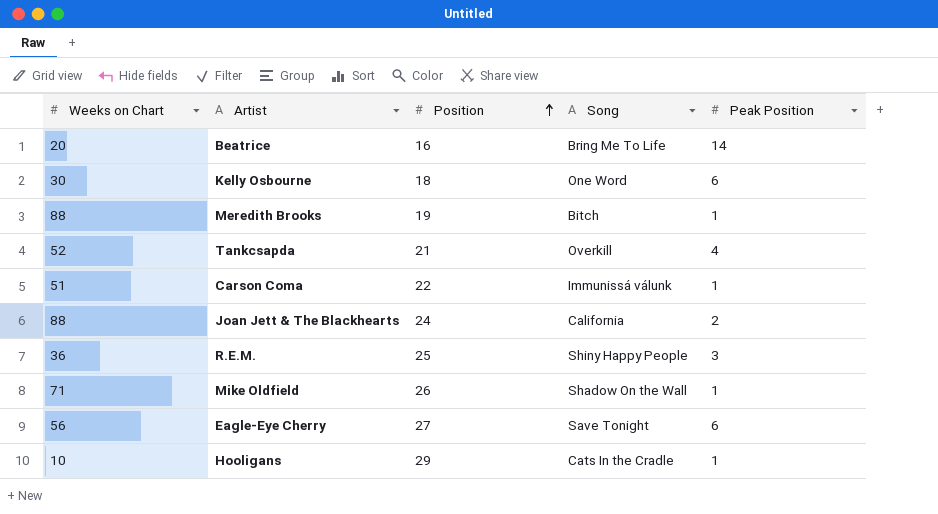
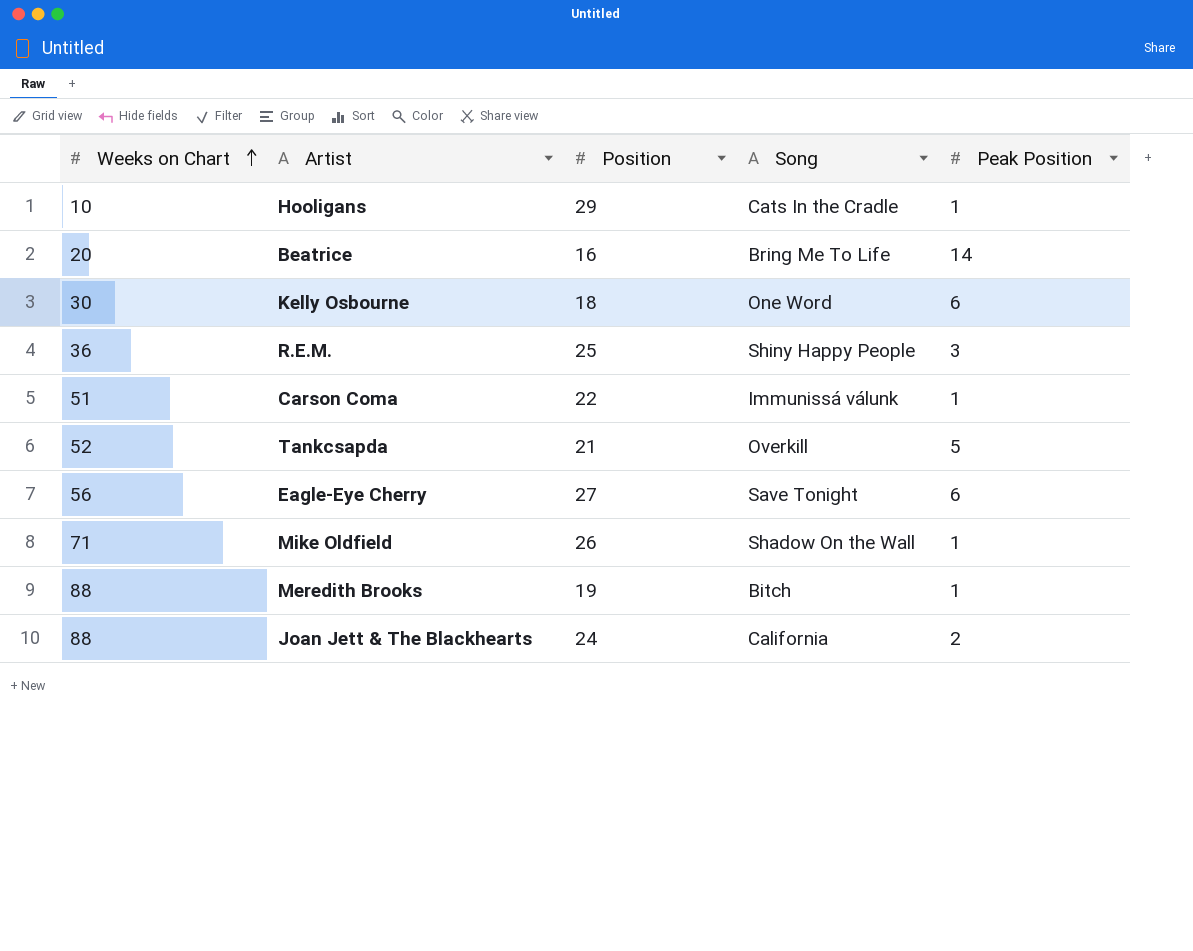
row order: Position ascending -> Weeks on Chart ascending
Tankcsapda | Peak Position: 4 -> 5

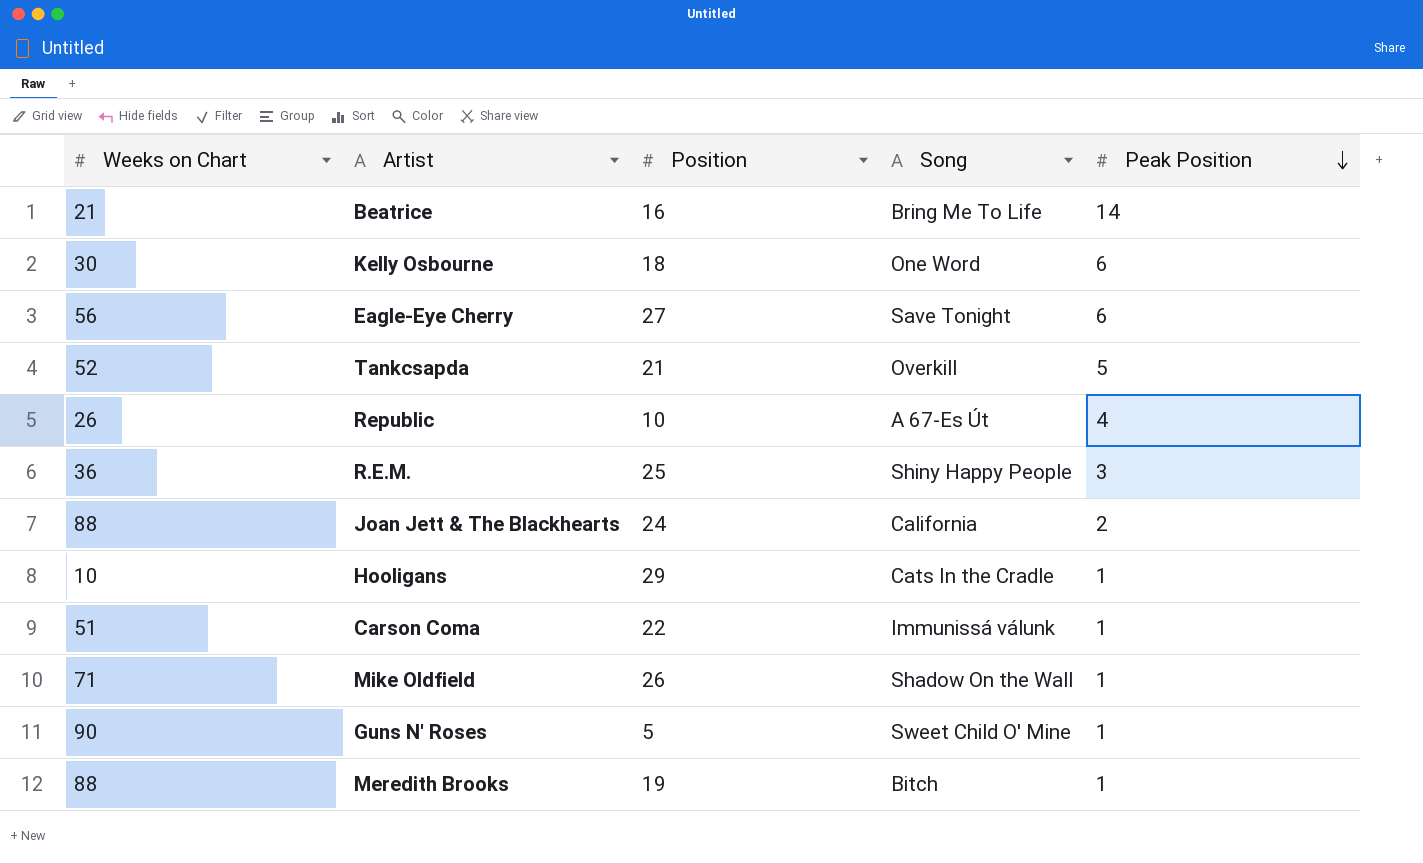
row order: Weeks on Chart ascending -> Peak Position descending
Beatrice | Weeks on Chart: 20 -> 21
row Republic: none -> 26 | 10 | A 67-Es Út | 4
row Guns N' Roses: none -> 90 | 5 | Sweet Child O' Mine | 1

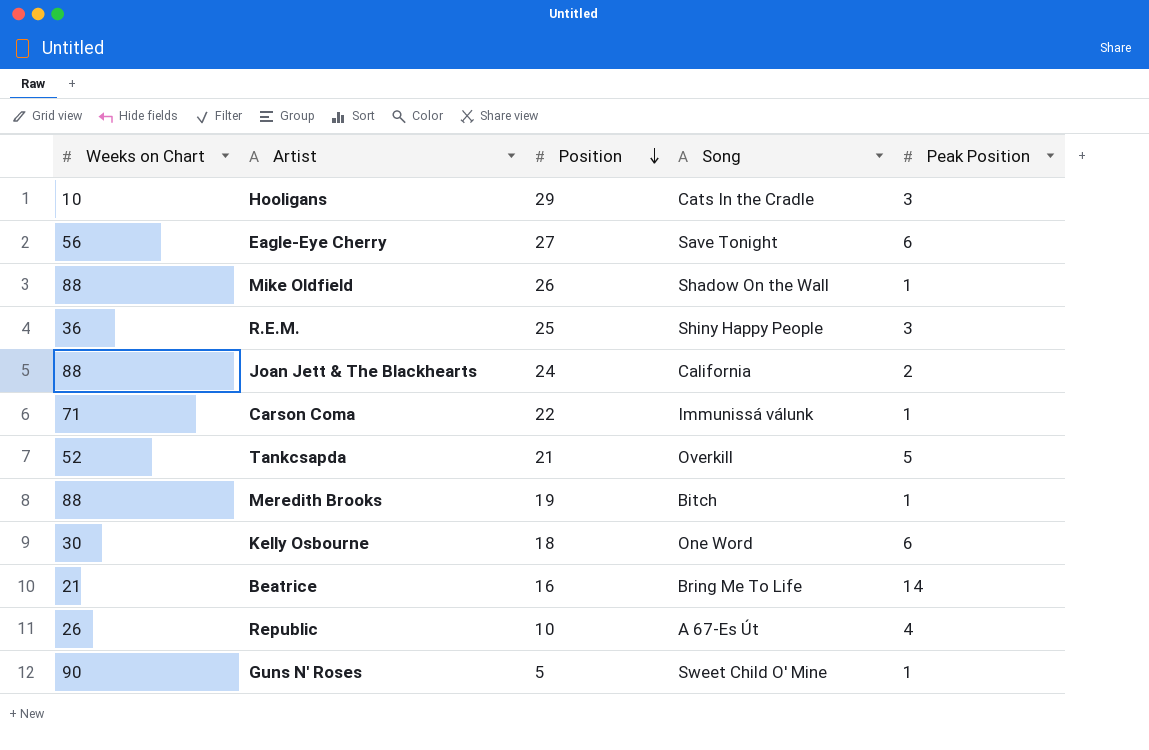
row order: Peak Position descending -> Position descending
Hooligans | Peak Position: 1 -> 3
Mike Oldfield | Weeks on Chart: 71 -> 88
Carson Coma | Weeks on Chart: 51 -> 71

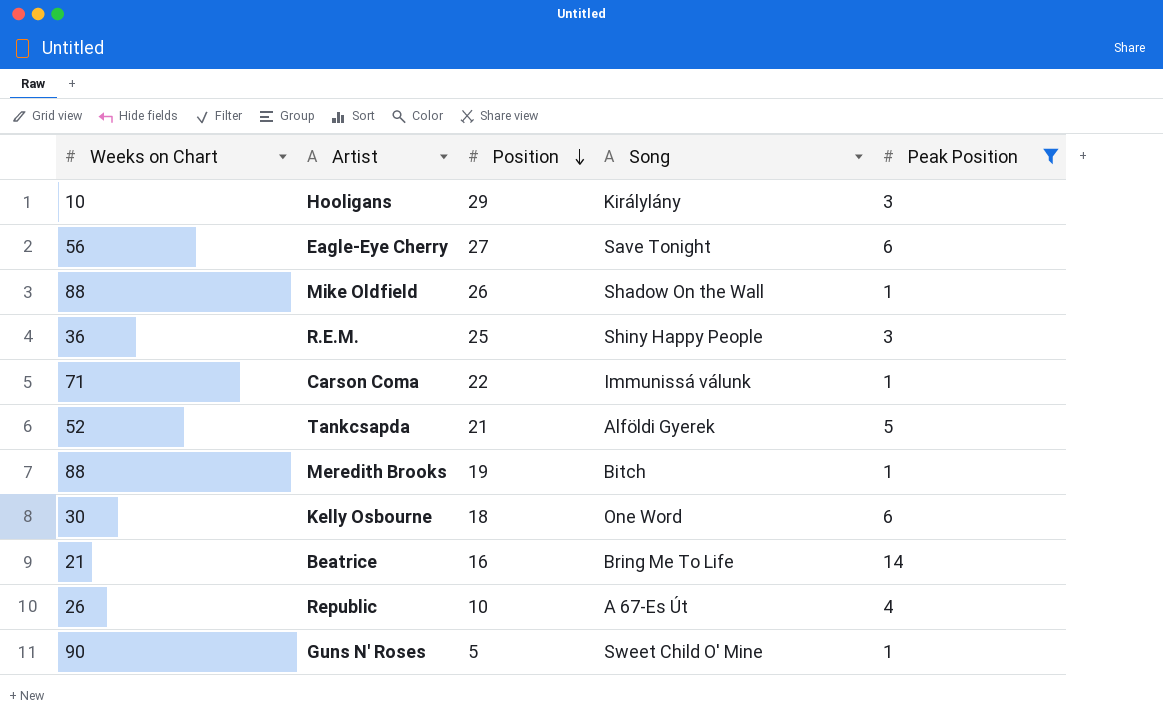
filter: none -> Peak Position != 2
Hooligans | Song: Cats In the Cradle -> Királylány
Tankcsapda | Song: Overkill -> Alföldi Gyerek

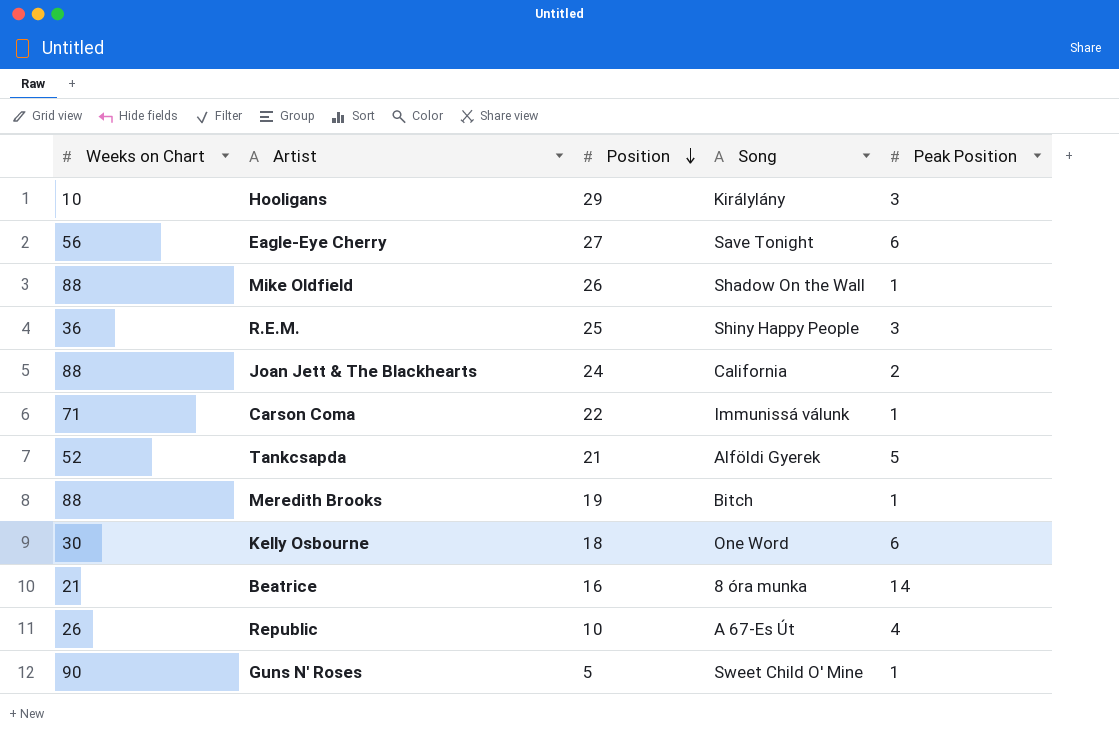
filter: Peak Position != 2 -> none
Beatrice | Song: Bring Me To Life -> 8 óra munka

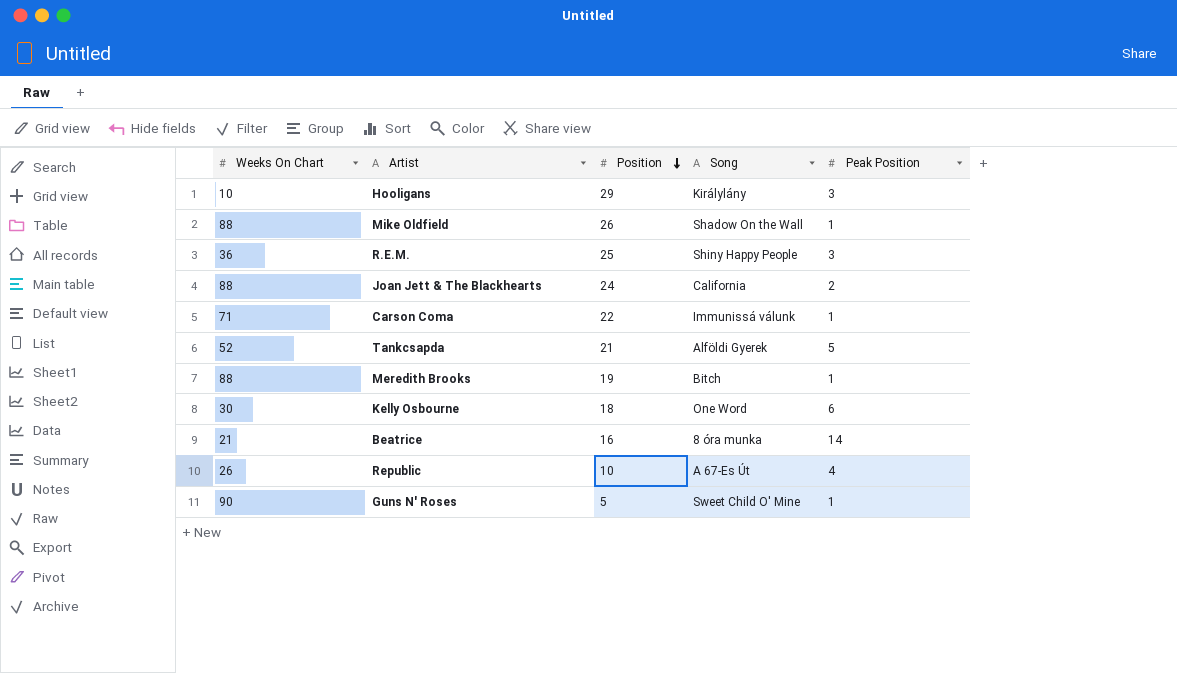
column name: Weeks on Chart -> Weeks On Chart
row Eagle-Eye Cherry: 56 | 27 | Save Tonight | 6 -> none

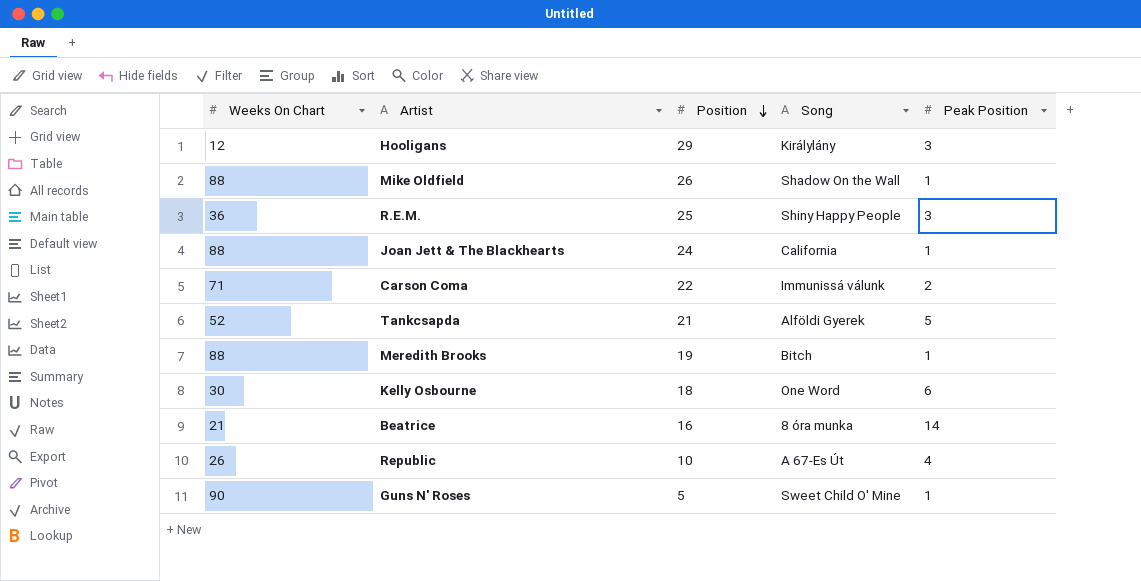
Hooligans | Weeks On Chart: 10 -> 12
Joan Jett & The Blackhearts | Peak Position: 2 -> 1
Carson Coma | Peak Position: 1 -> 2

